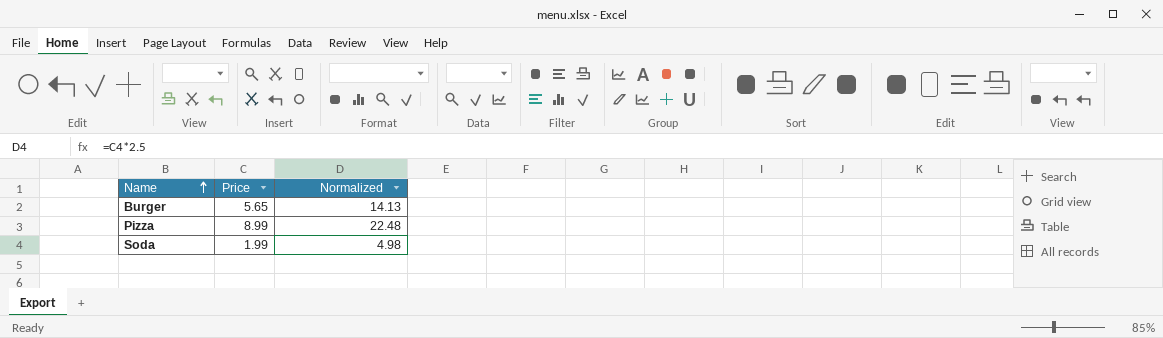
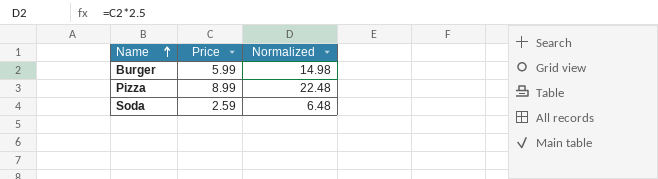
Burger | Price: 5.65 -> 5.99
Burger | Normalized: 14.13 -> 14.98
Soda | Price: 1.99 -> 2.59
Soda | Normalized: 4.98 -> 6.48

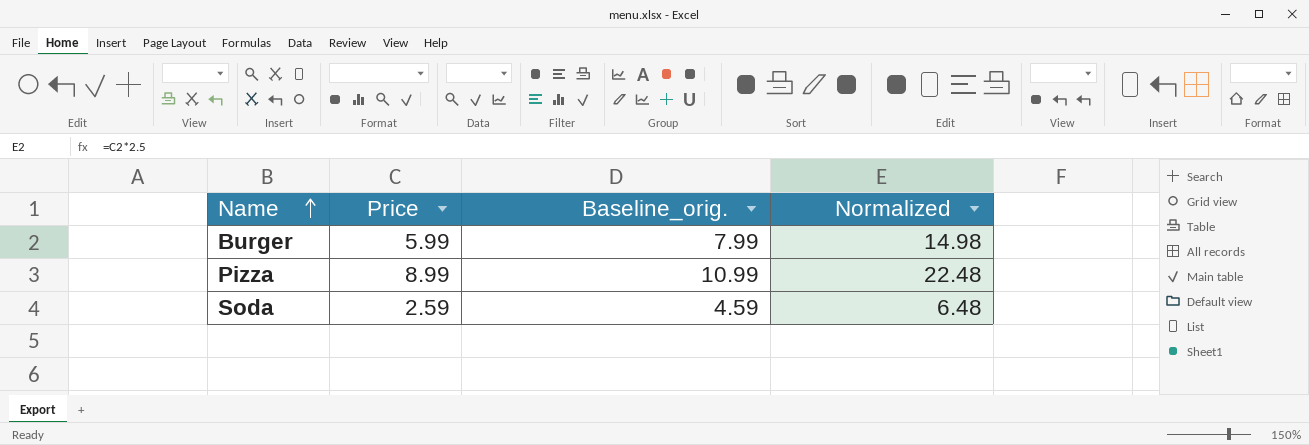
column Baseline_orig. | formula: none -> [Price] + 2

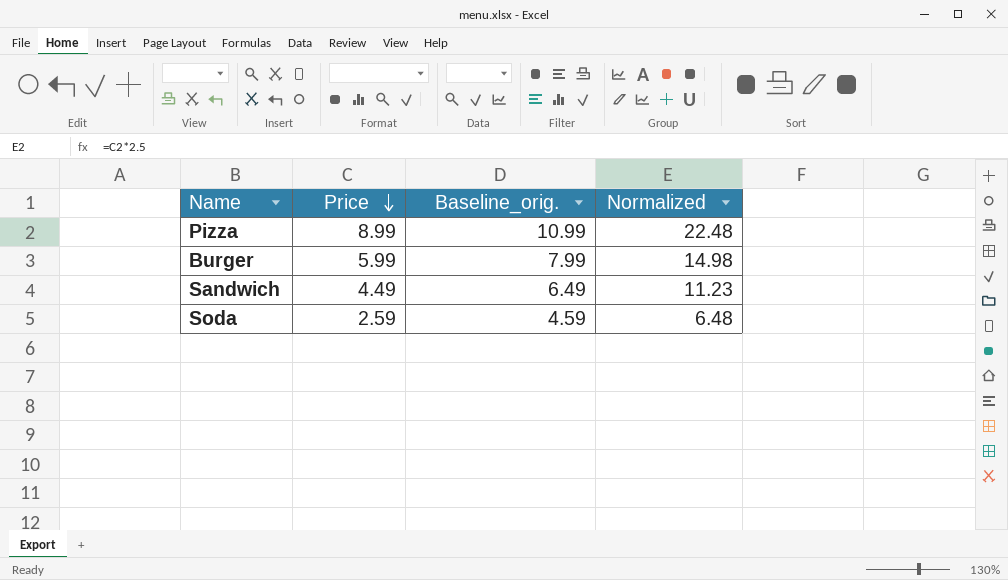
row order: Name ascending -> Price descending
row Sandwich: none -> 4.49 | 6.49 | 11.23

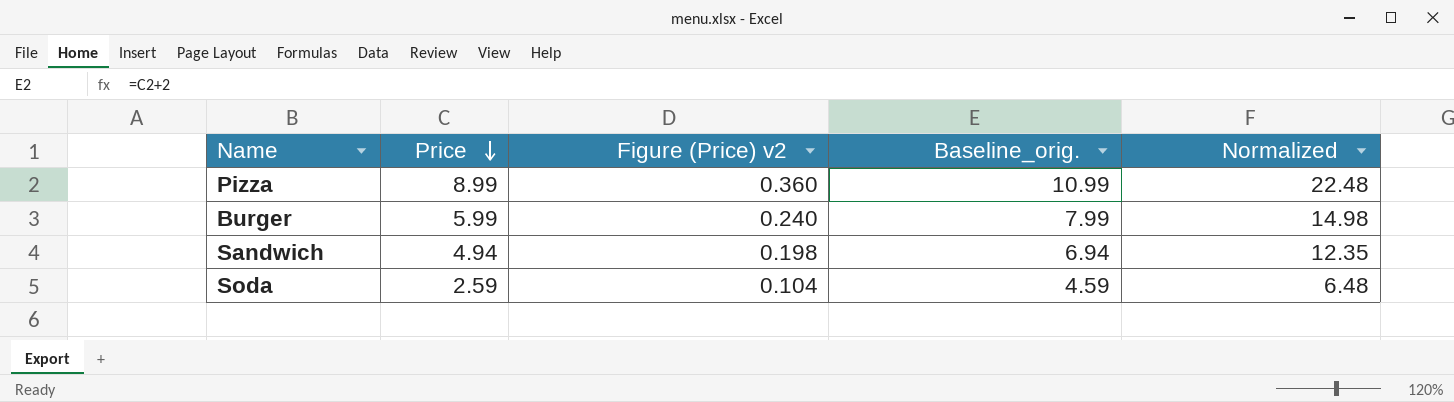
column Figure (Price) v2 | formula: none -> [Price] * 0.04
Sandwich | Price: 4.49 -> 4.94
Sandwich | Baseline_orig.: 6.49 -> 6.94
Sandwich | Normalized: 11.23 -> 12.35

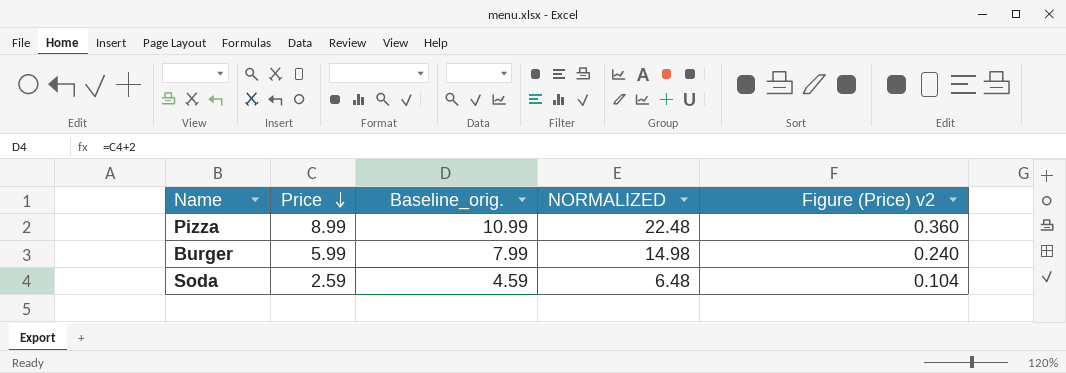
column name: Normalized -> NORMALIZED
column Figure (Price) v2 | position: 3 -> 5
row Sandwich: 4.94 | 0.198 | 6.94 | 12.35 -> none

